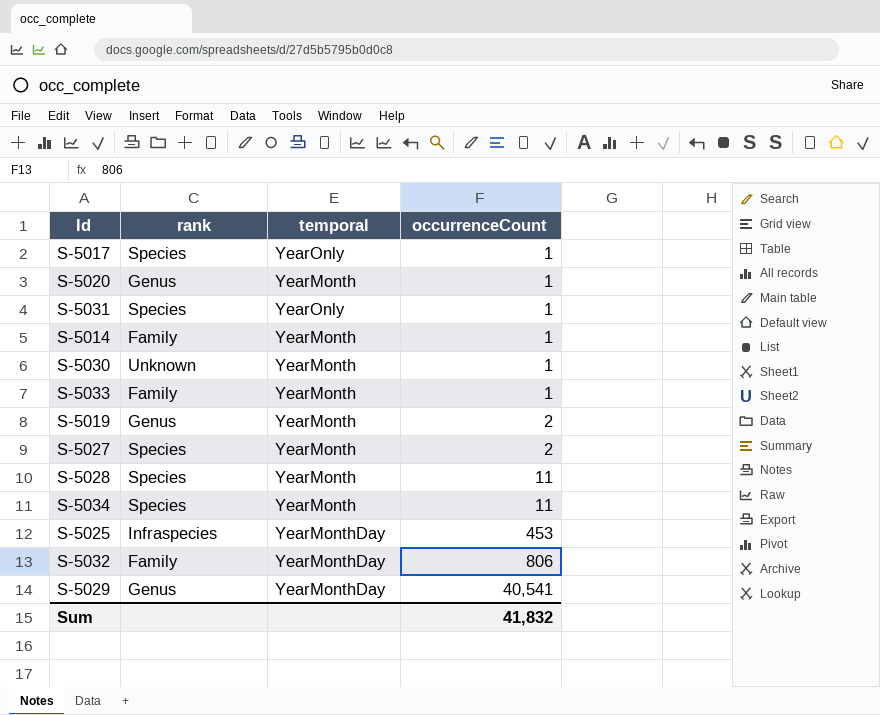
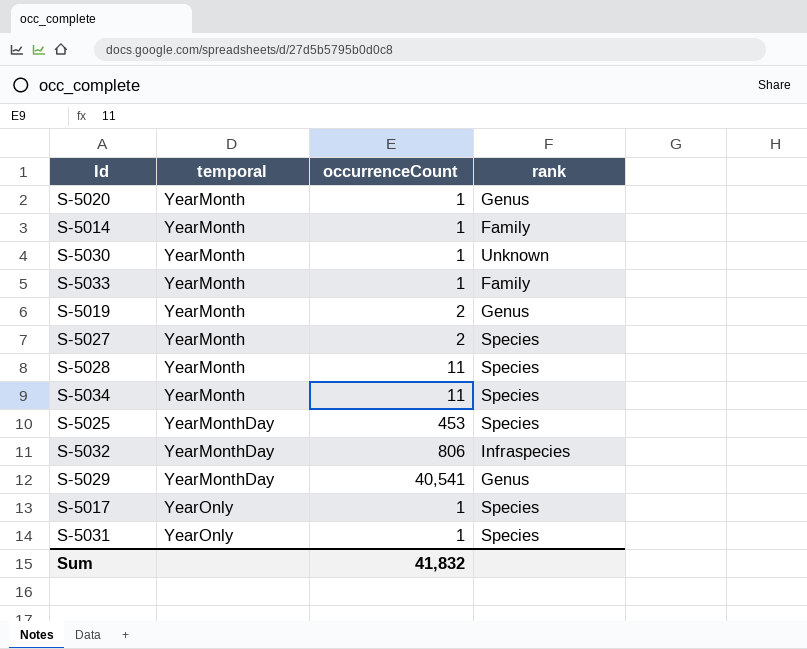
row order: occurrenceCount ascending -> temporal ascending
column rank | position: 2 -> 4
S-5025 | rank: Infraspecies -> Species
S-5032 | rank: Family -> Infraspecies

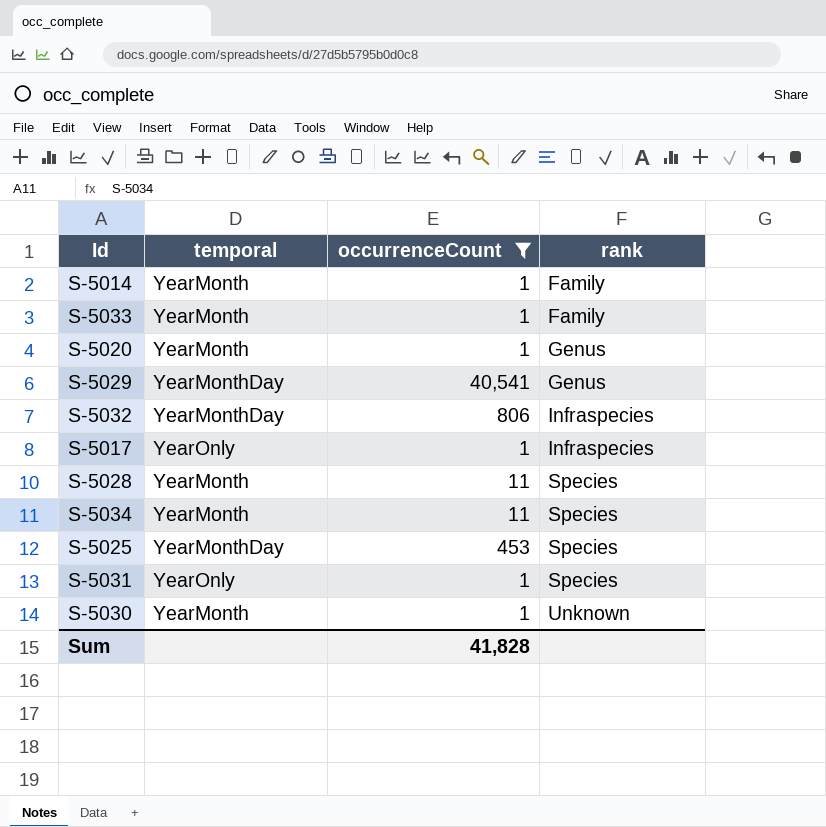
filter: none -> occurrenceCount != 2
row order: temporal ascending -> rank ascending
S-5017 | rank: Species -> Infraspecies
Sum | occurrenceCount: 41,832 -> 41,828

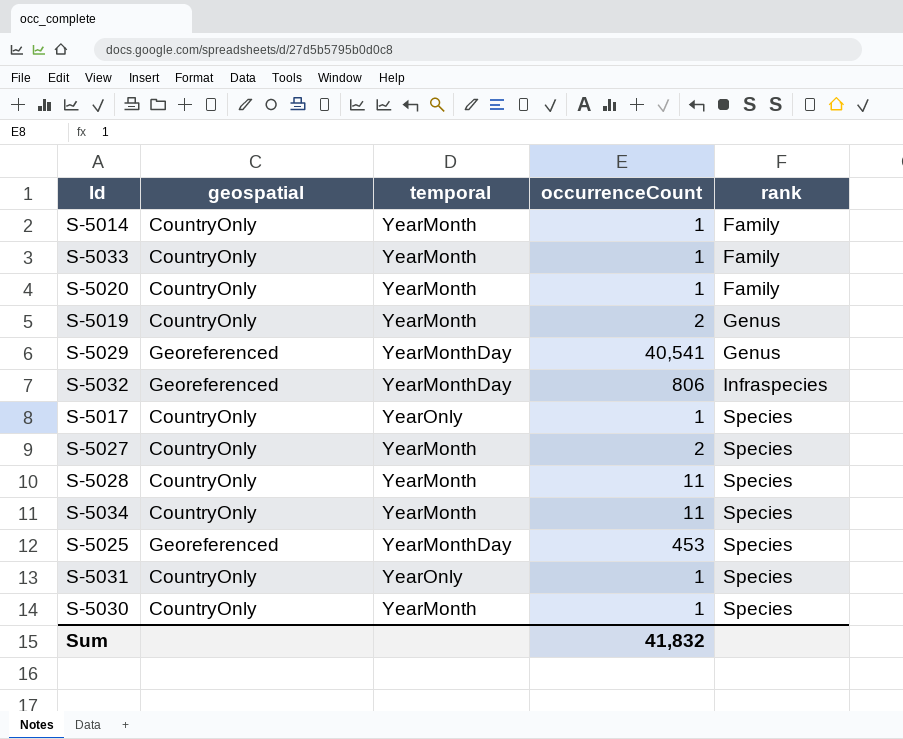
filter: occurrenceCount != 2 -> none
column geospatial | position: none -> 2
S-5020 | rank: Genus -> Family
S-5017 | rank: Infraspecies -> Species
S-5030 | rank: Unknown -> Species
Sum | occurrenceCount: 41,828 -> 41,832

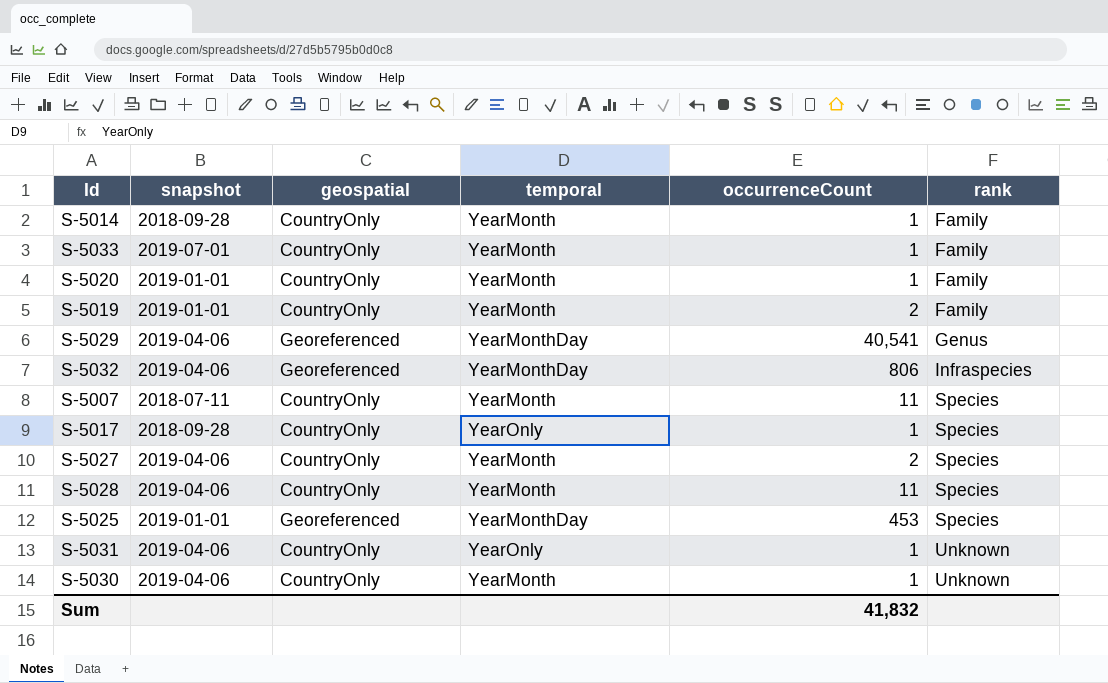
column snapshot | position: none -> 2
row S-5034: CountryOnly | YearMonth | 11 | Species -> none
S-5019 | rank: Genus -> Family
row S-5007: none -> 2018-07-11 | CountryOnly | YearMonth | 11 | Species
S-5031 | rank: Species -> Unknown
S-5030 | rank: Species -> Unknown

